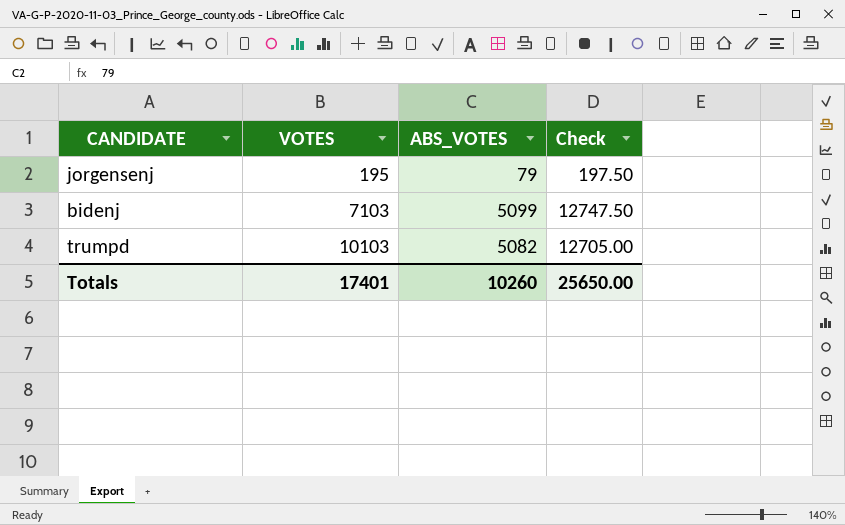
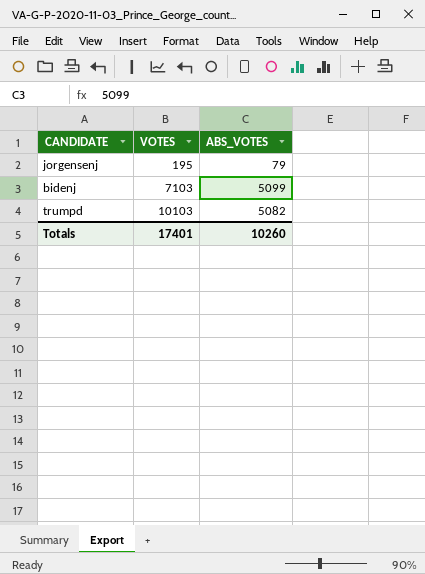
column Check | formula: [ABS_VOTES] * 2.5 -> none

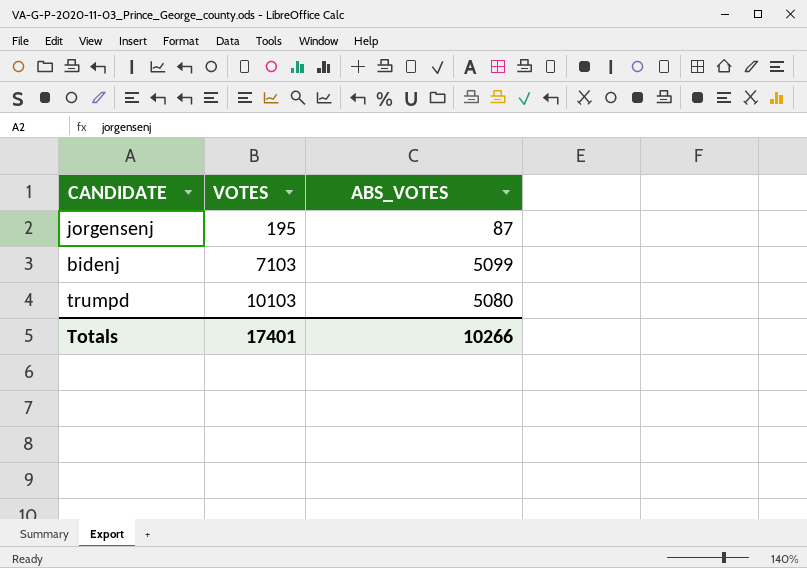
jorgensenj | ABS_VOTES: 79 -> 87
trumpd | ABS_VOTES: 5082 -> 5080
Totals | ABS_VOTES: 10260 -> 10266

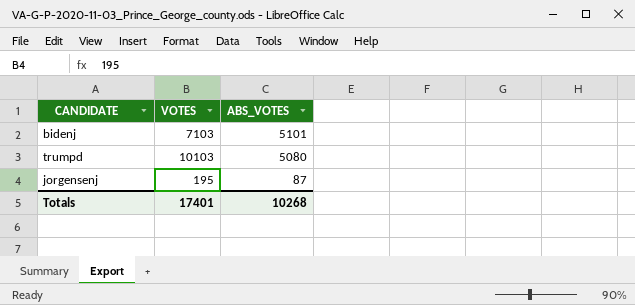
row order: VOTES ascending -> ABS_VOTES descending
bidenj | ABS_VOTES: 5099 -> 5101
Totals | ABS_VOTES: 10266 -> 10268

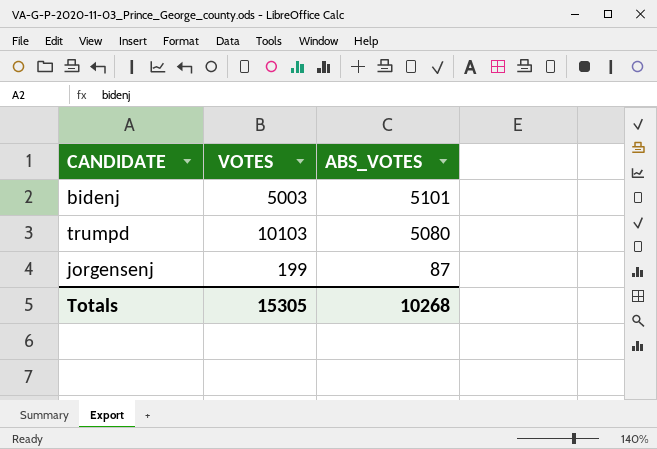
bidenj | VOTES: 7103 -> 5003
jorgensenj | VOTES: 195 -> 199
Totals | VOTES: 17401 -> 15305

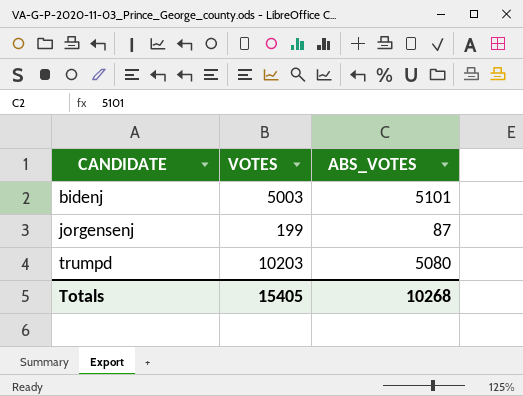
row order: ABS_VOTES descending -> CANDIDATE ascending
trumpd | VOTES: 10103 -> 10203
Totals | VOTES: 15305 -> 15405

